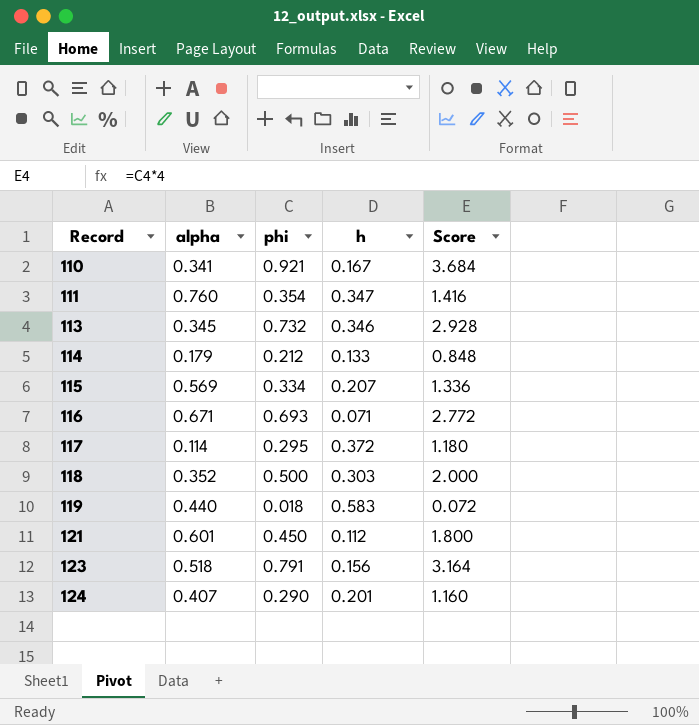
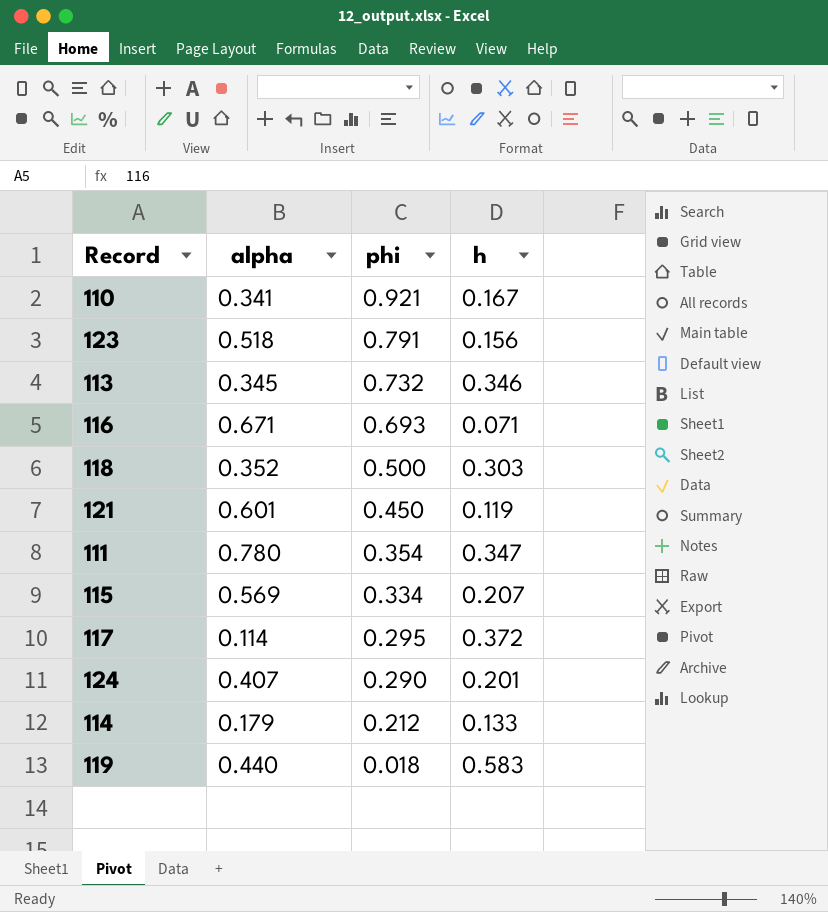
row order: Record ascending -> phi descending
column Score | formula: [phi] * 4 -> none
121 | h: 0.112 -> 0.119
111 | alpha: 0.760 -> 0.780

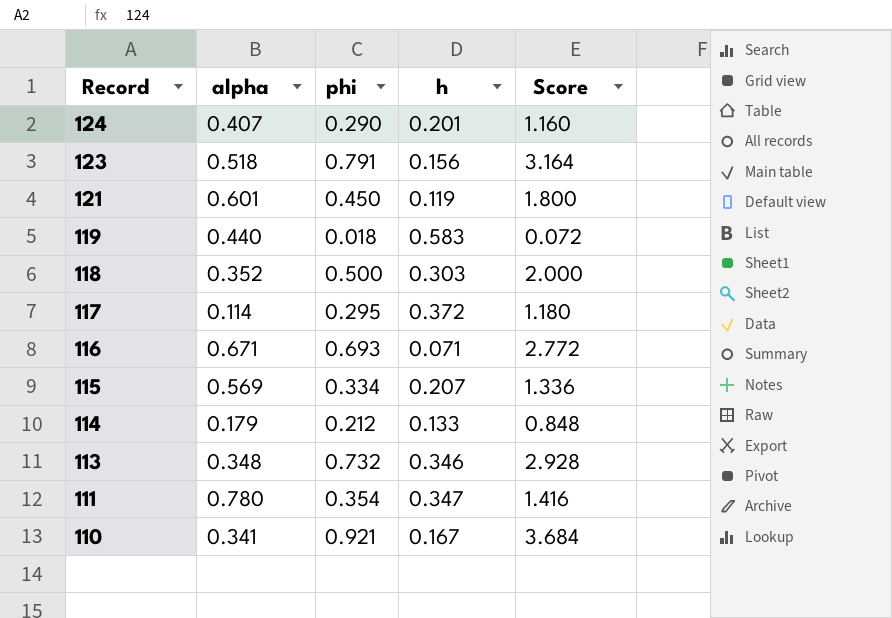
row order: phi descending -> Record descending
column Score | formula: none -> [phi] * 4
113 | alpha: 0.345 -> 0.348

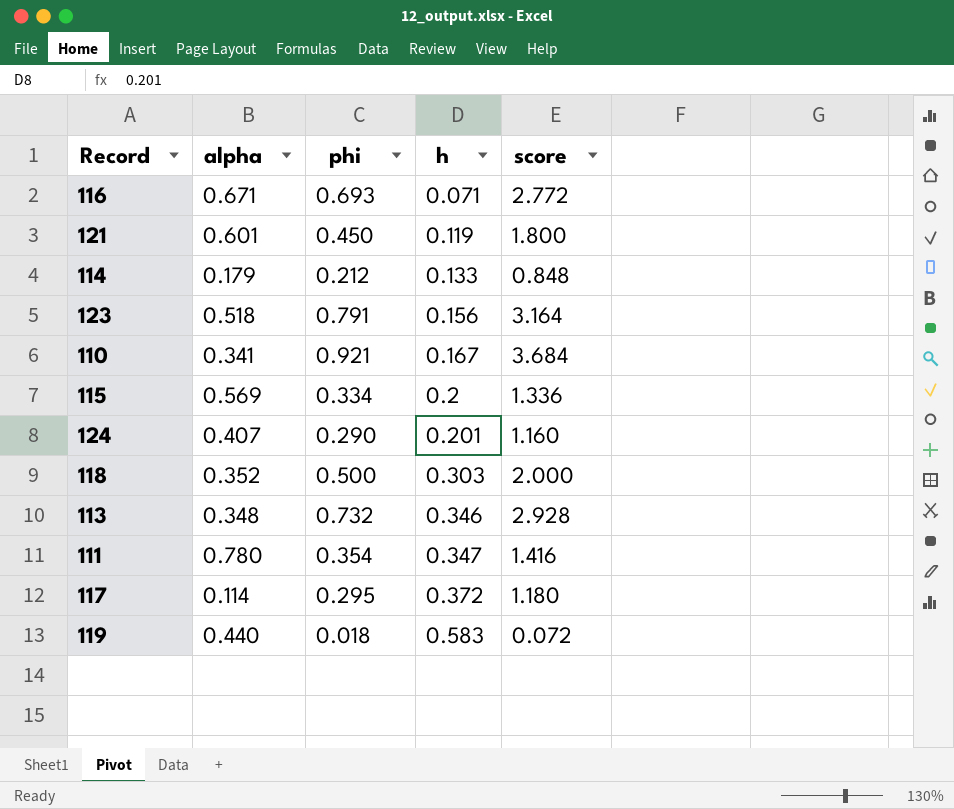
row order: Record descending -> h ascending
column name: Score -> score
115 | h: 0.207 -> 0.2

